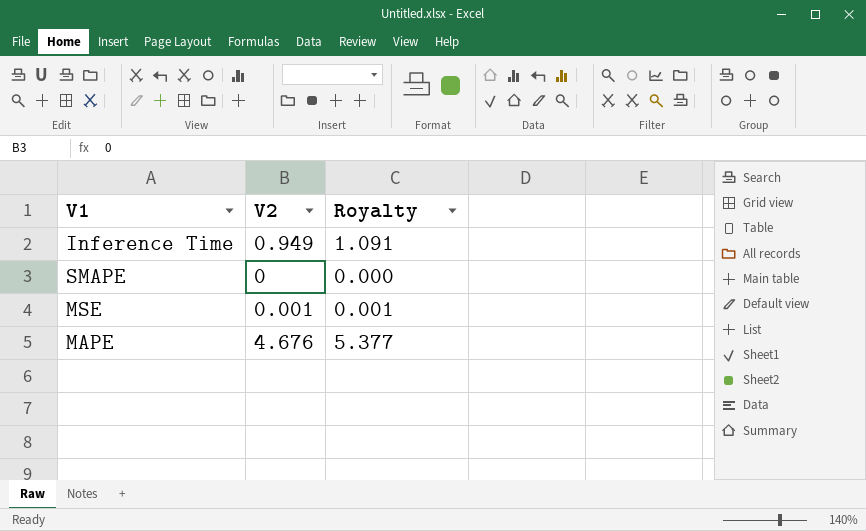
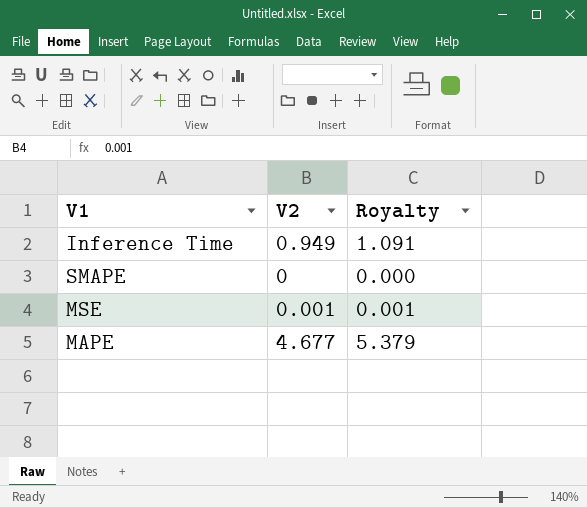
MAPE | V2: 4.676 -> 4.677
MAPE | Royalty: 5.377 -> 5.379

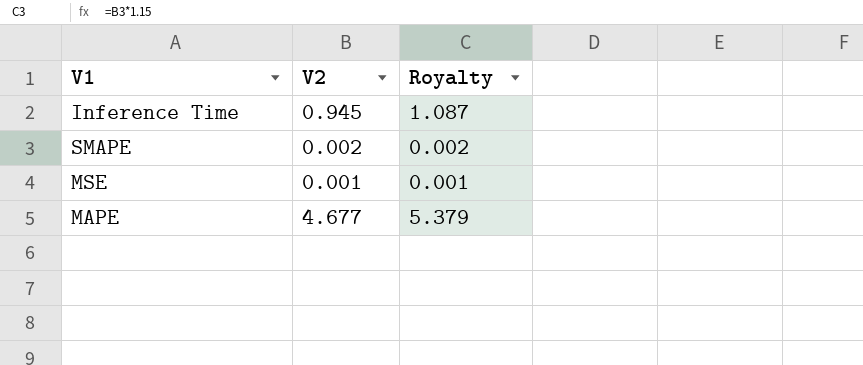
Inference Time | V2: 0.949 -> 0.945
Inference Time | Royalty: 1.091 -> 1.087
SMAPE | V2: 0 -> 0.002
SMAPE | Royalty: 0.000 -> 0.002

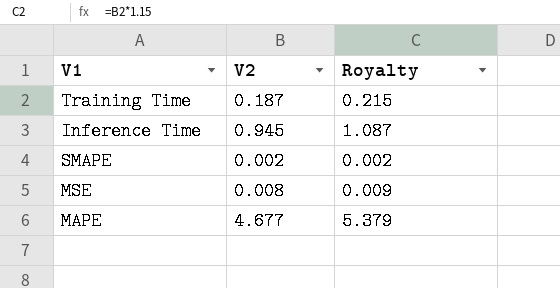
row Training Time: none -> 0.187 | 0.215
MSE | V2: 0.001 -> 0.008
MSE | Royalty: 0.001 -> 0.009

